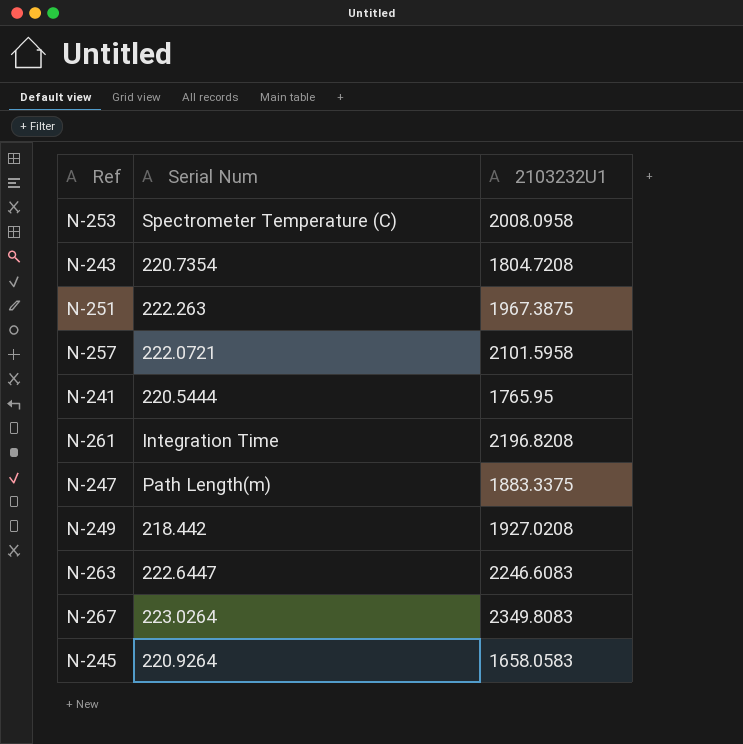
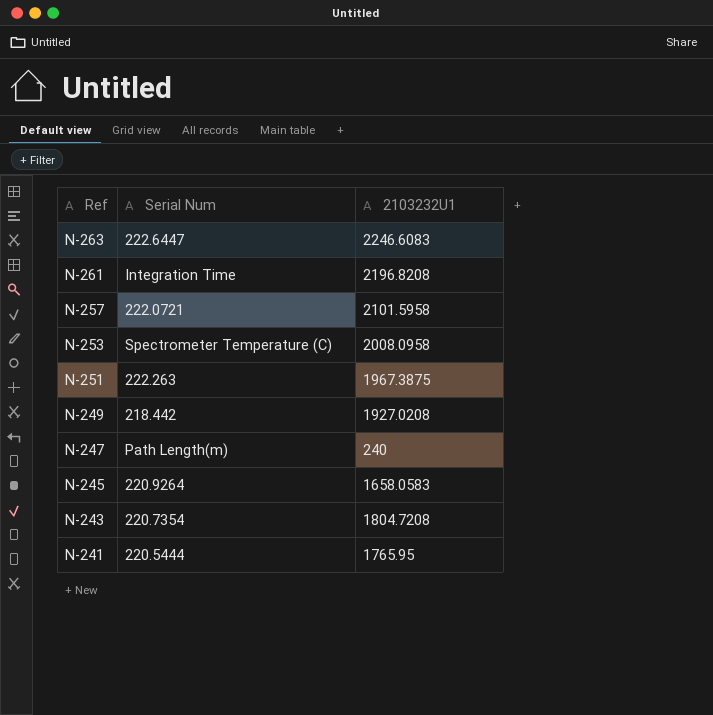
row order: none -> Ref descending
row N-267: 223.0264 | 2349.8083 -> none
N-247 | 2103232U1: 1883.3375 -> 240

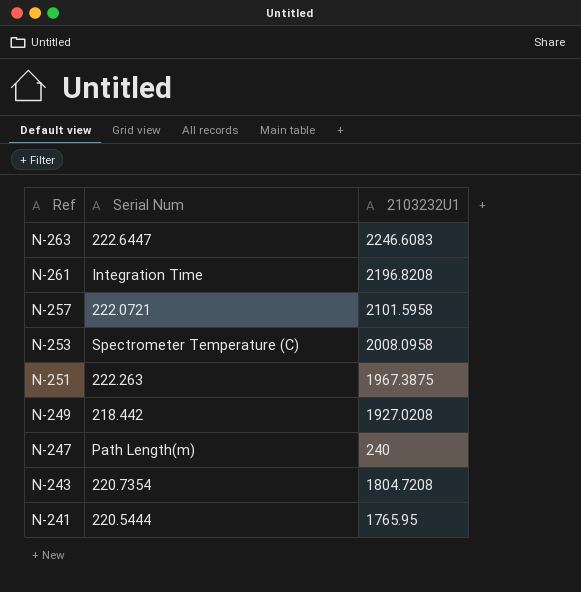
row N-245: 220.9264 | 1658.0583 -> none

